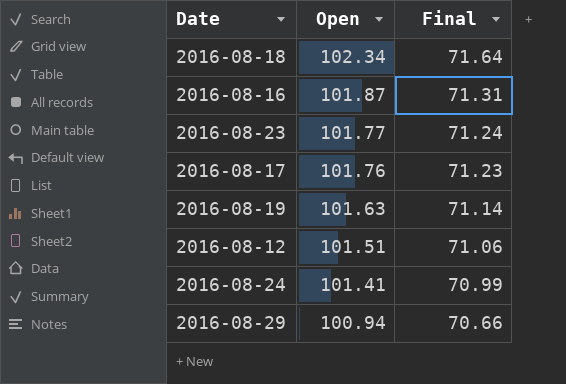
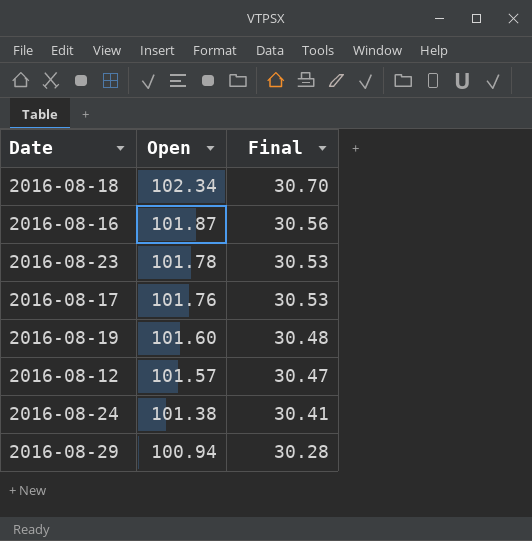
column Final | formula: [Open] * 0.7 -> [Open] * 0.3
2016-08-23 | Open: 101.77 -> 101.78
2016-08-19 | Open: 101.63 -> 101.60
2016-08-12 | Open: 101.51 -> 101.57
2016-08-24 | Open: 101.41 -> 101.38

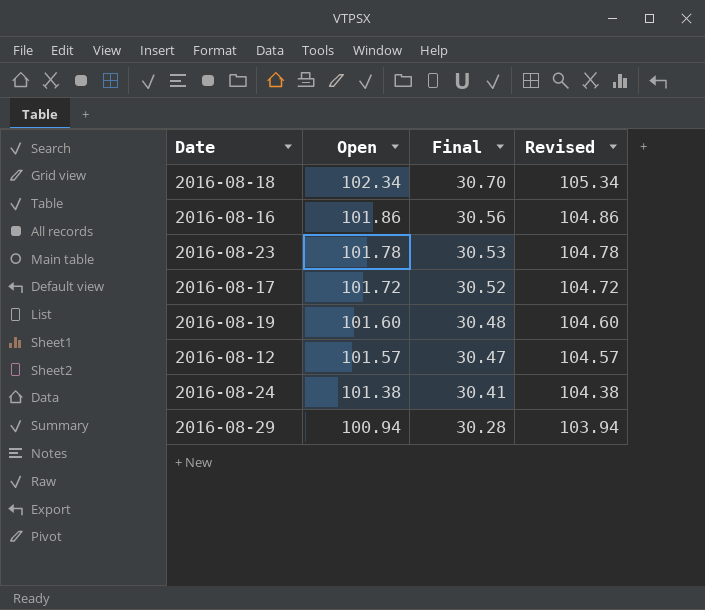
column Revised | formula: none -> [Open] + 3
2016-08-16 | Open: 101.87 -> 101.86
2016-08-17 | Open: 101.76 -> 101.72
2016-08-17 | Final: 30.53 -> 30.52

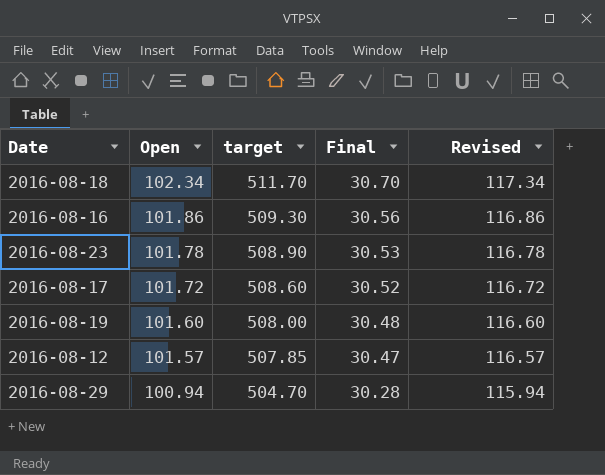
column target | formula: none -> [Open] * 5
column Revised | formula: [Open] + 3 -> [Open] + 15
row 2016-08-24: 101.38 | 30.41 | 104.38 -> none

